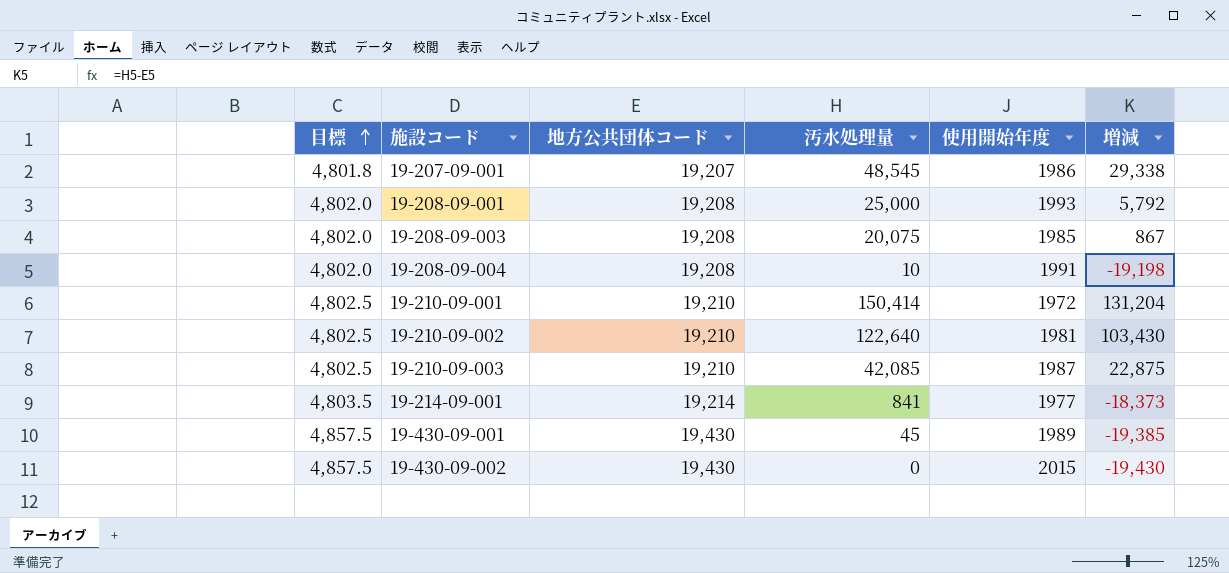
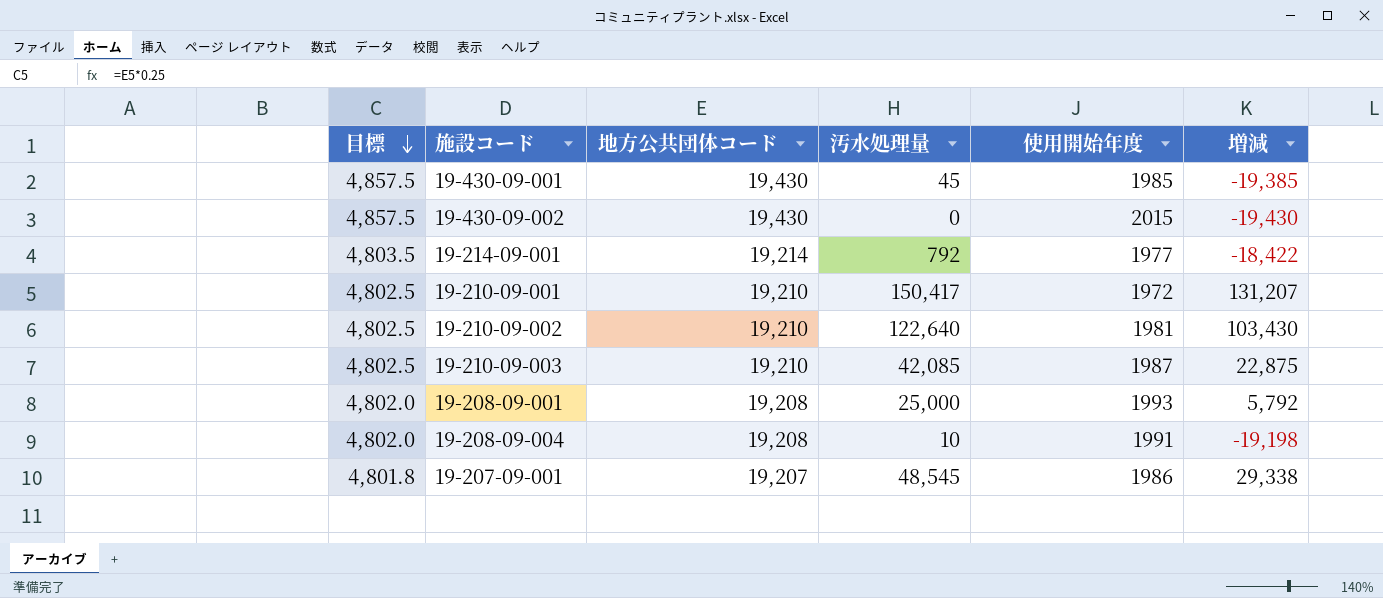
row order: 目標 ascending -> 目標 descending
row 19-208-09-003: 4,802.0 | 19,208 | 20,075 | 1985 | 867 -> none
19-430-09-001 | 使用開始年度: 1989 -> 1985
19-214-09-001 | 汚水処理量: 841 -> 792
19-214-09-001 | 増減: -18,373 -> -18,422
19-210-09-001 | 汚水処理量: 150,414 -> 150,417
19-210-09-001 | 増減: 131,204 -> 131,207

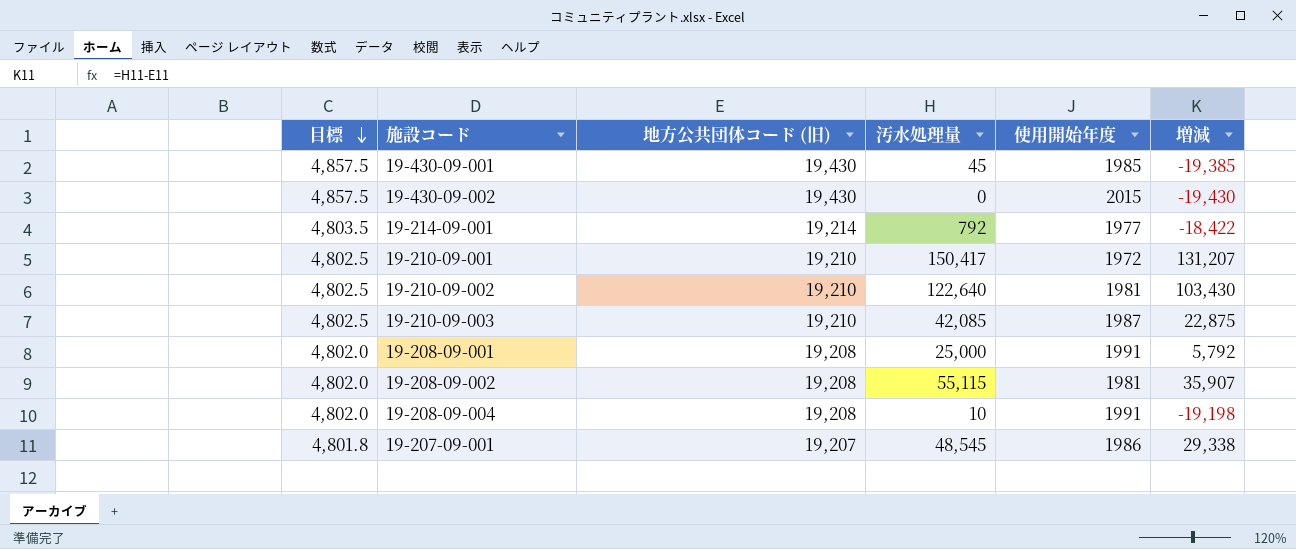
column name: 地方公共団体コード -> 地方公共団体コード (旧)
19-208-09-001 | 使用開始年度: 1993 -> 1991
row 19-208-09-002: none -> 4,802.0 | 19,208 | 55,115 | 1981 | 35,907

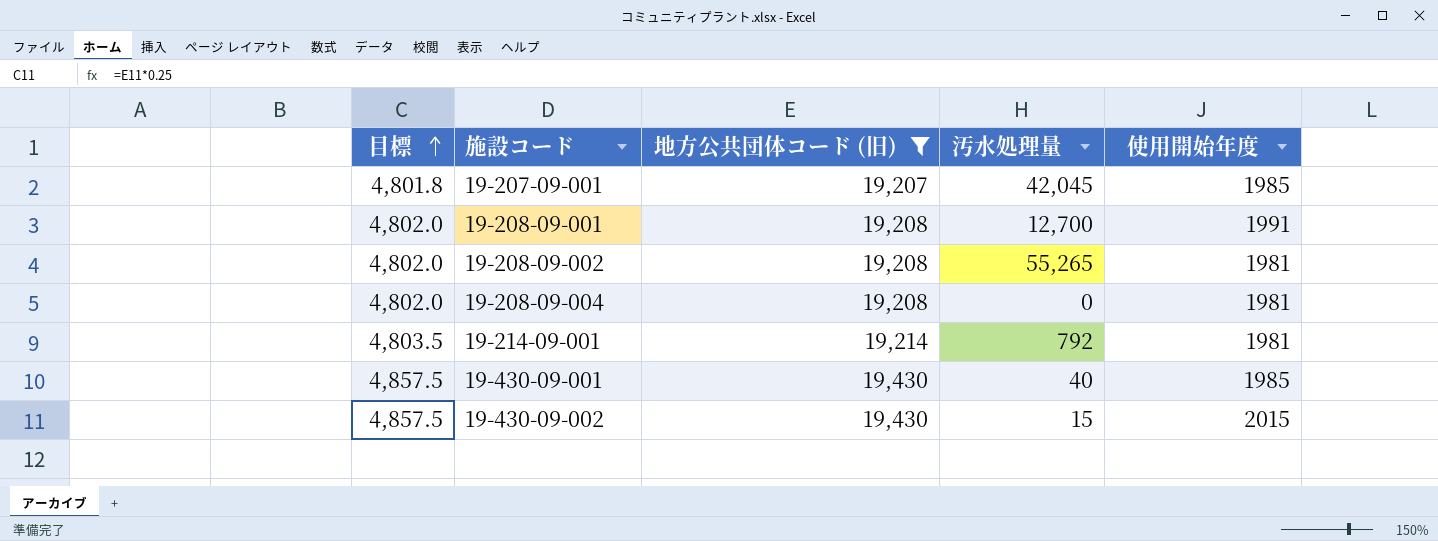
filter: none -> 地方公共団体コード (旧) != 19,210
row order: 目標 descending -> 目標 ascending
column 増減 | formula: [汚水処理量] - [地方公共団体コード (旧)] -> none
19-207-09-001 | 汚水処理量: 48,545 -> 42,045
19-207-09-001 | 使用開始年度: 1986 -> 1985
19-208-09-001 | 汚水処理量: 25,000 -> 12,700
19-208-09-002 | 汚水処理量: 55,115 -> 55,265
19-208-09-004 | 汚水処理量: 10 -> 0
19-208-09-004 | 使用開始年度: 1991 -> 1981
19-214-09-001 | 使用開始年度: 1977 -> 1981
19-430-09-001 | 汚水処理量: 45 -> 40
19-430-09-002 | 汚水処理量: 0 -> 15

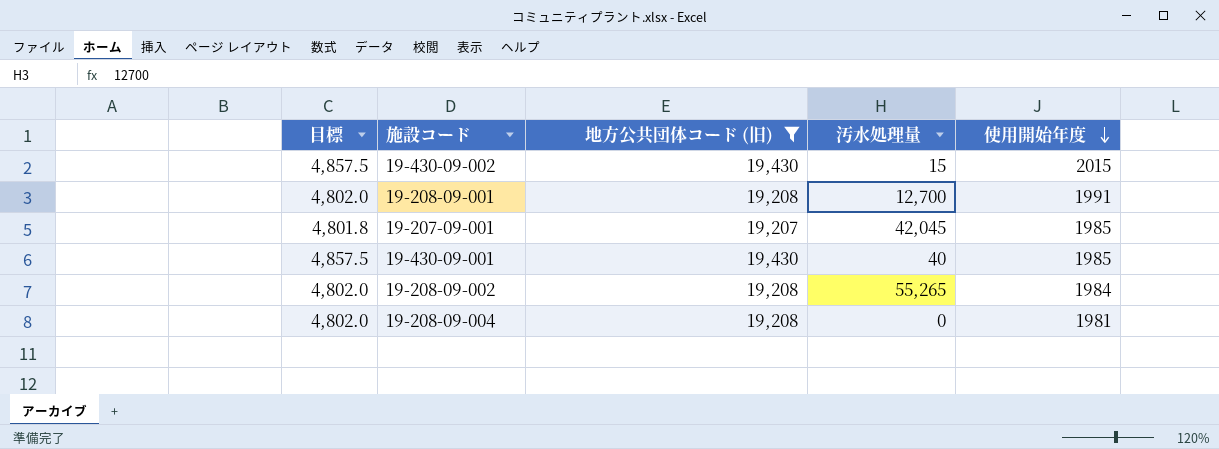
row order: 目標 ascending -> 使用開始年度 descending
row 19-214-09-001: 4,803.5 | 19,214 | 792 | 1981 -> none
19-208-09-002 | 使用開始年度: 1981 -> 1984

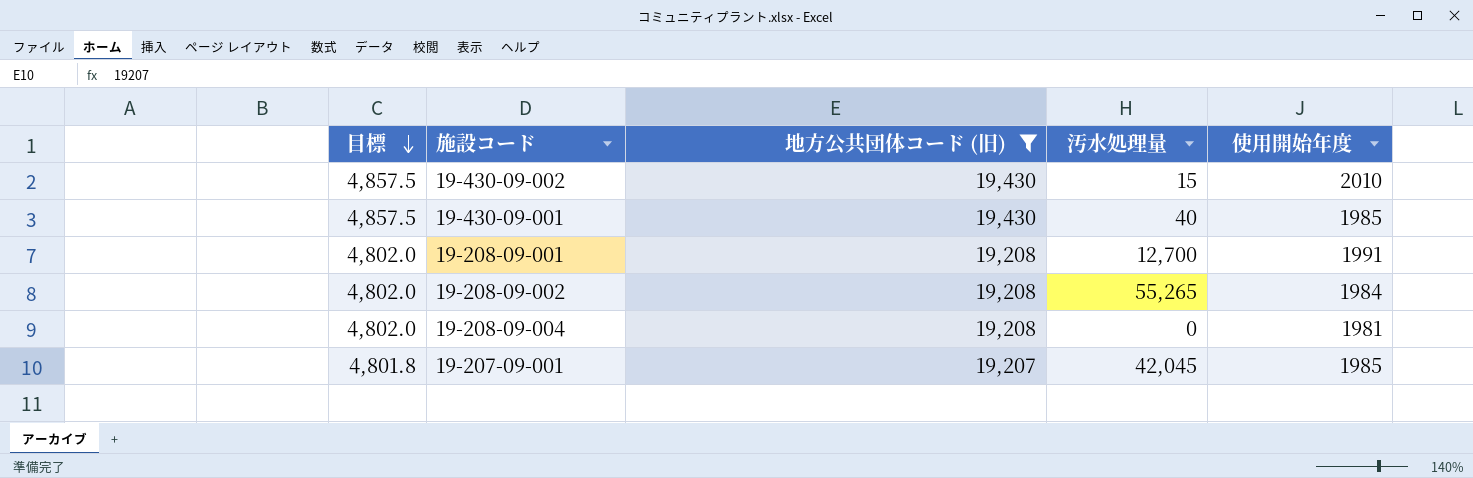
row order: 使用開始年度 descending -> 目標 descending
19-430-09-002 | 使用開始年度: 2015 -> 2010

